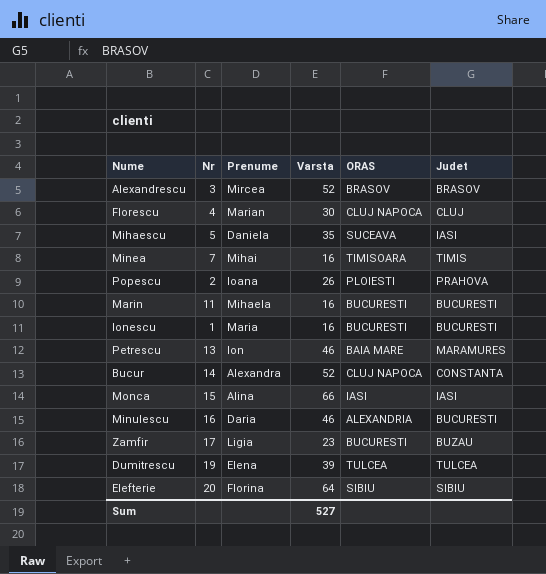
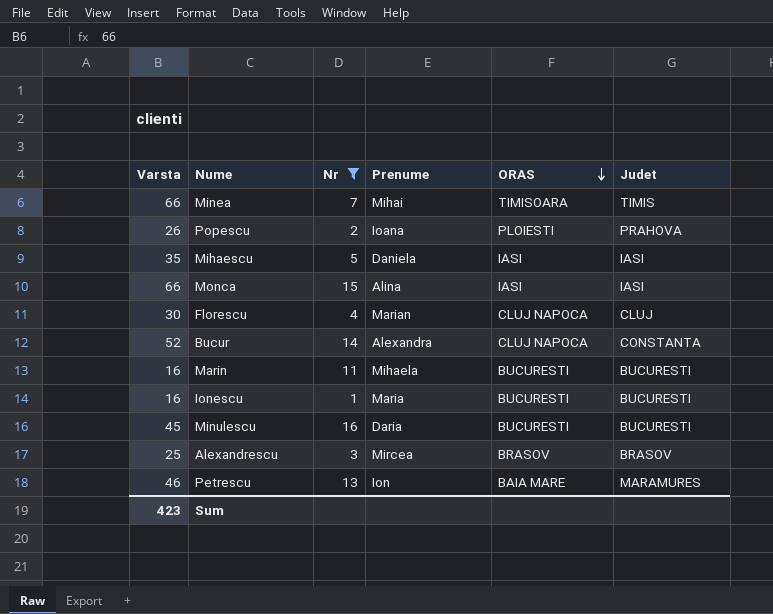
filter: none -> Nr <= 16
row order: none -> ORAS descending
column Varsta | position: 4 -> 1
Minea | Varsta: 16 -> 66
Mihaescu | ORAS: SUCEAVA -> IASI
Minulescu | Varsta: 46 -> 45
Minulescu | ORAS: ALEXANDRIA -> BUCURESTI
Alexandrescu | Varsta: 52 -> 25
Sum | Varsta: 527 -> 423

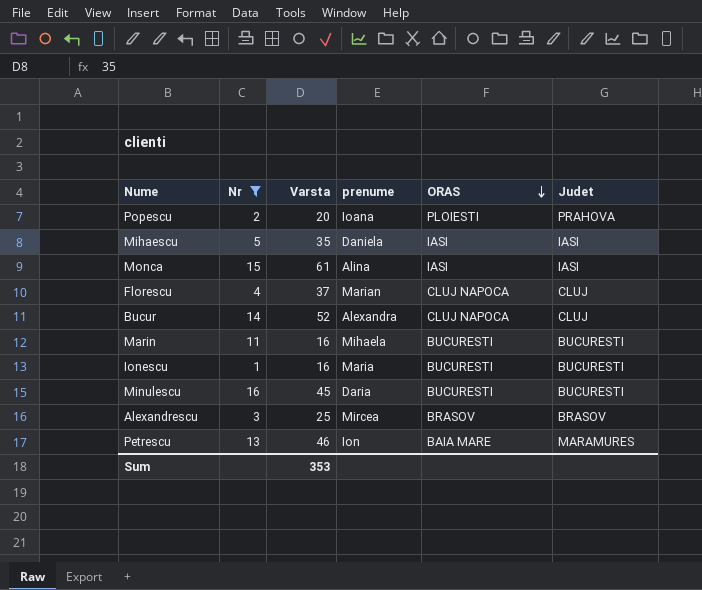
column Varsta | position: 1 -> 3
column name: Prenume -> prenume
row Minea: 66 | 7 | Mihai | TIMISOARA | TIMIS -> none
Popescu | Varsta: 26 -> 20
Monca | Varsta: 66 -> 61
Florescu | Varsta: 30 -> 37
Bucur | Judet: CONSTANTA -> CLUJ
Sum | Varsta: 423 -> 353

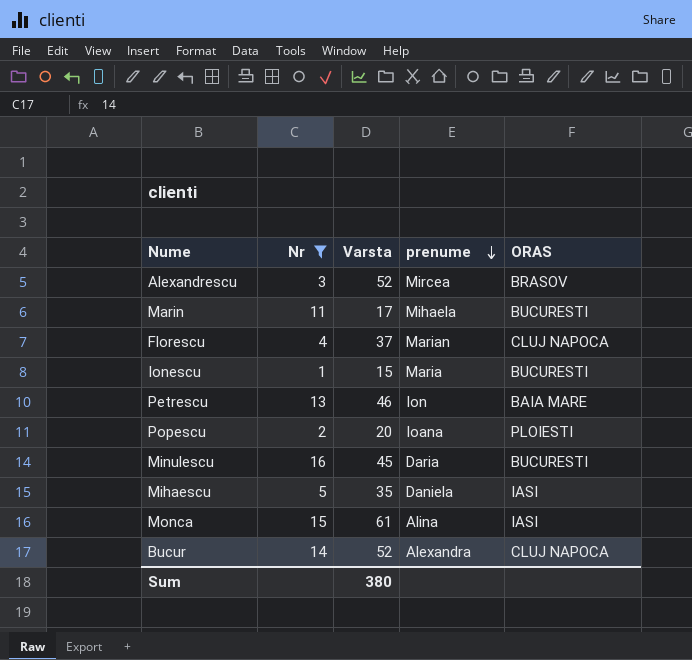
row order: ORAS descending -> prenume descending
column Judet | position: 6 -> none
Alexandrescu | Varsta: 25 -> 52
Marin | Varsta: 16 -> 17
Ionescu | Varsta: 16 -> 15
Sum | Varsta: 353 -> 380

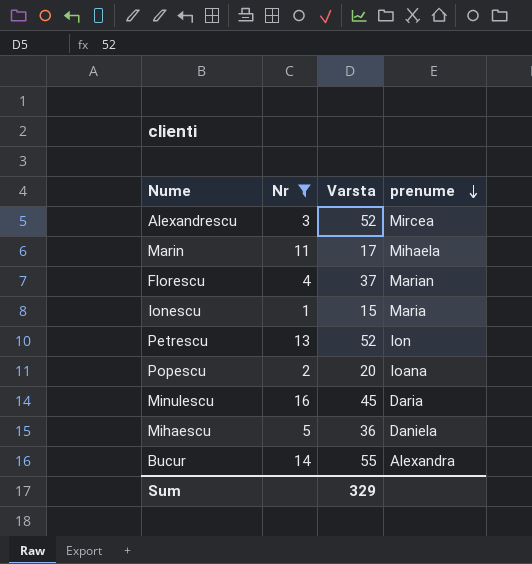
column ORAS | position: 5 -> none
row Monca: 15 | 61 | Alina | IASI -> none
Petrescu | Varsta: 46 -> 52
Mihaescu | Varsta: 35 -> 36
Bucur | Varsta: 52 -> 55
Sum | Varsta: 380 -> 329

